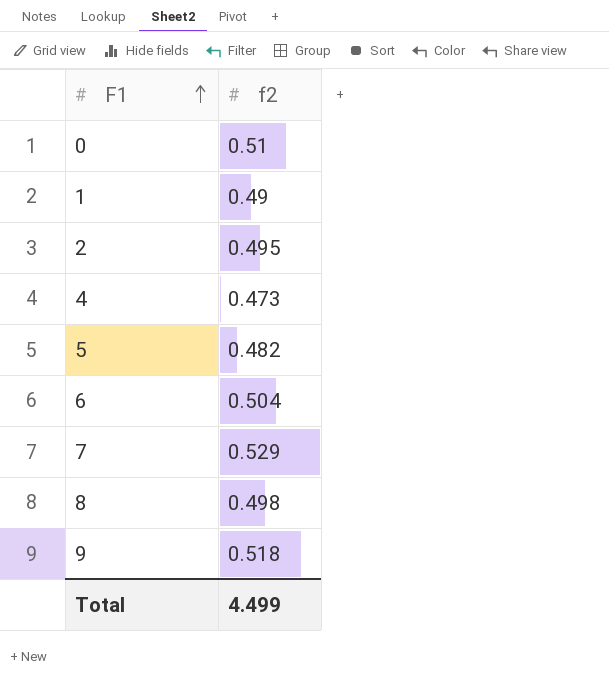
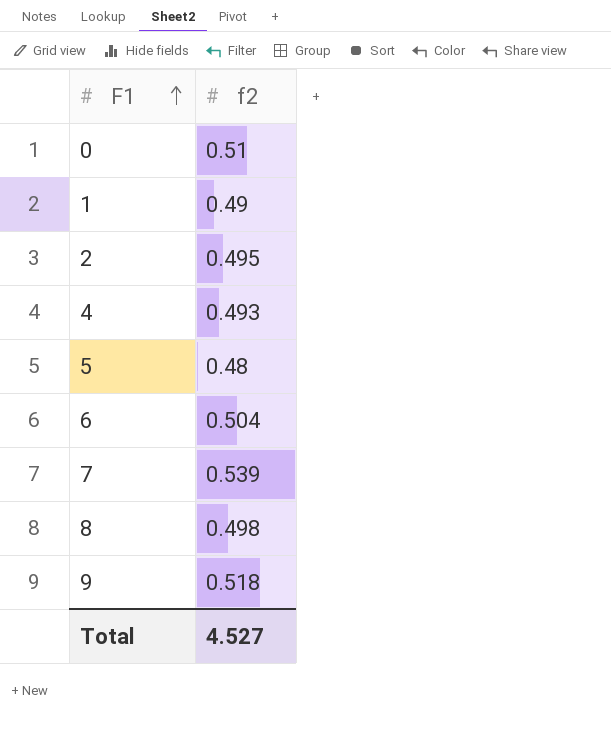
4 | f2: 0.473 -> 0.493
5 | f2: 0.482 -> 0.48
7 | f2: 0.529 -> 0.539
Total | f2: 4.499 -> 4.527

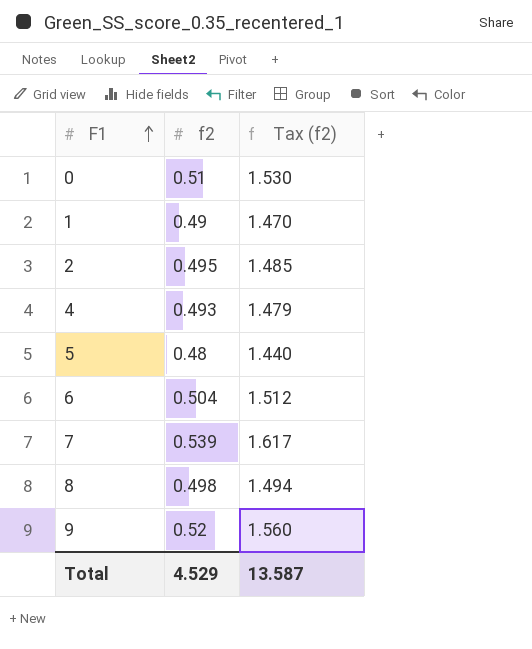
column Tax (f2) | formula: none -> [f2] * 3
9 | f2: 0.518 -> 0.52
Total | f2: 4.527 -> 4.529

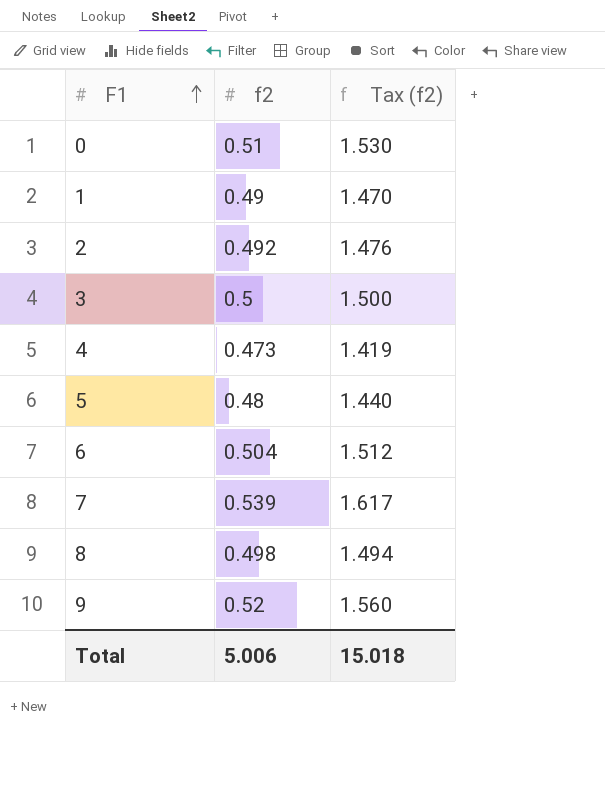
2 | f2: 0.495 -> 0.492
2 | Tax (f2): 1.485 -> 1.476
row 3: none -> 0.5 | 1.500
4 | f2: 0.493 -> 0.473
4 | Tax (f2): 1.479 -> 1.419
Total | f2: 4.529 -> 5.006
Total | Tax (f2): 13.587 -> 15.018

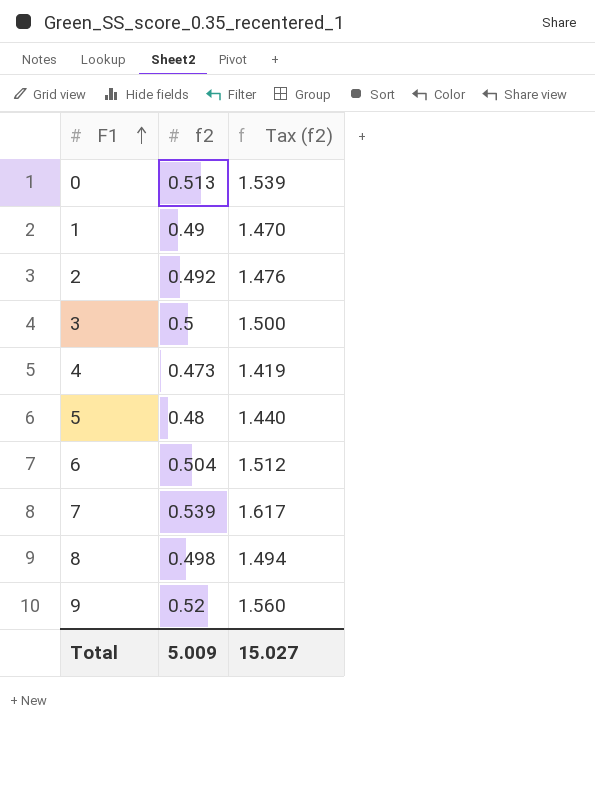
0 | f2: 0.51 -> 0.513
0 | Tax (f2): 1.530 -> 1.539
Total | f2: 5.006 -> 5.009
Total | Tax (f2): 15.018 -> 15.027

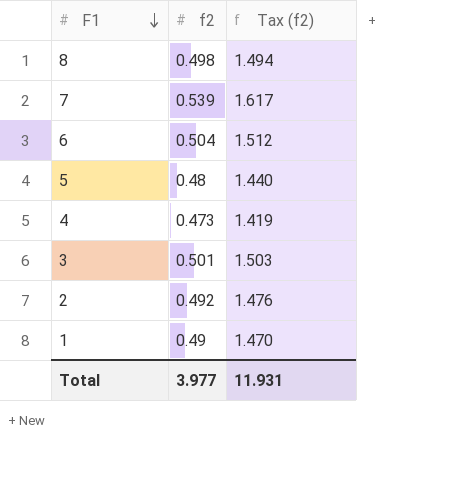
row order: F1 ascending -> F1 descending
row 0: 0.513 | 1.539 -> none
row 9: 0.52 | 1.560 -> none
3 | f2: 0.5 -> 0.501
3 | Tax (f2): 1.500 -> 1.503
Total | f2: 5.009 -> 3.977
Total | Tax (f2): 15.027 -> 11.931

